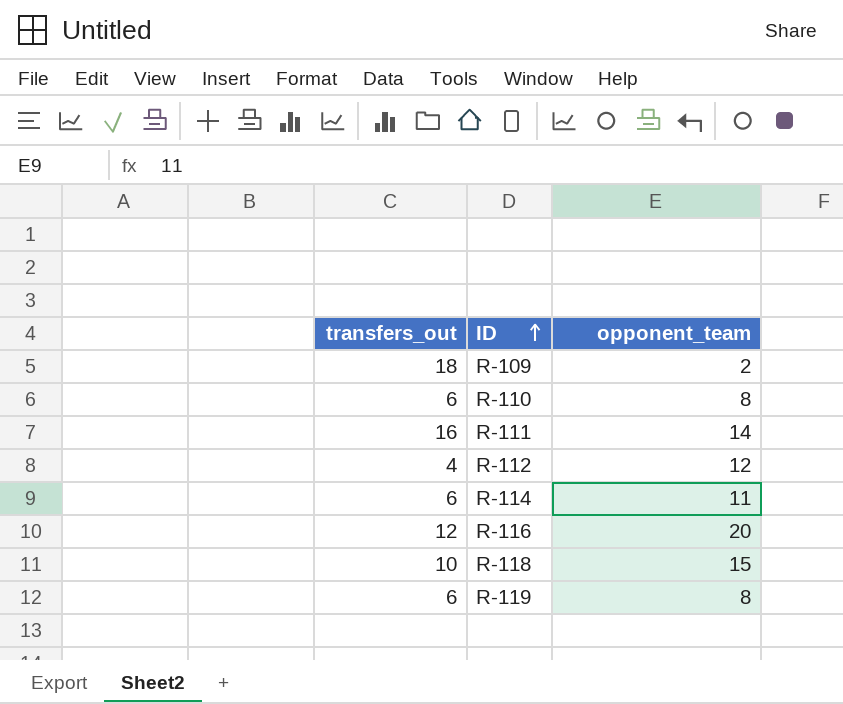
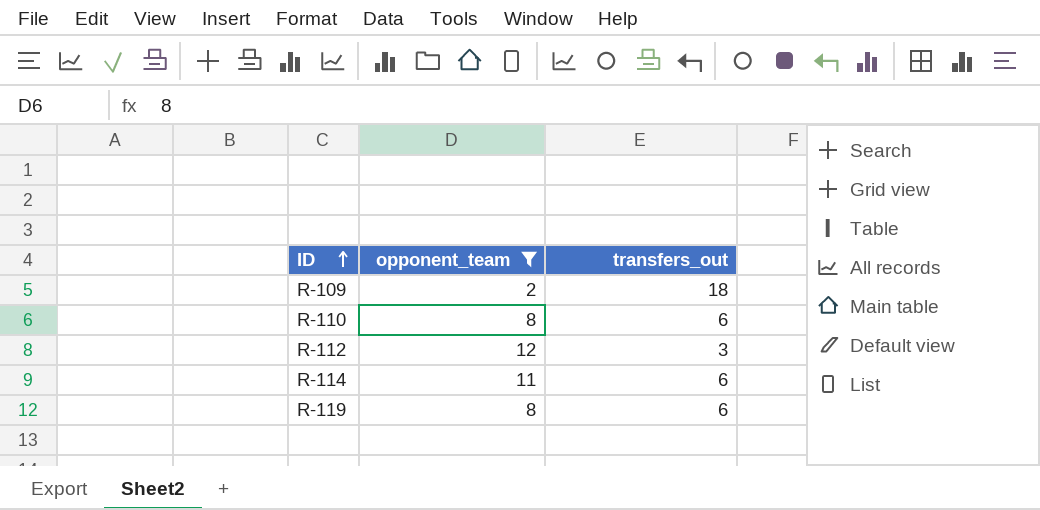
filter: none -> opponent_team <= 12
column transfers_out | position: 1 -> 3
R-112 | transfers_out: 4 -> 3

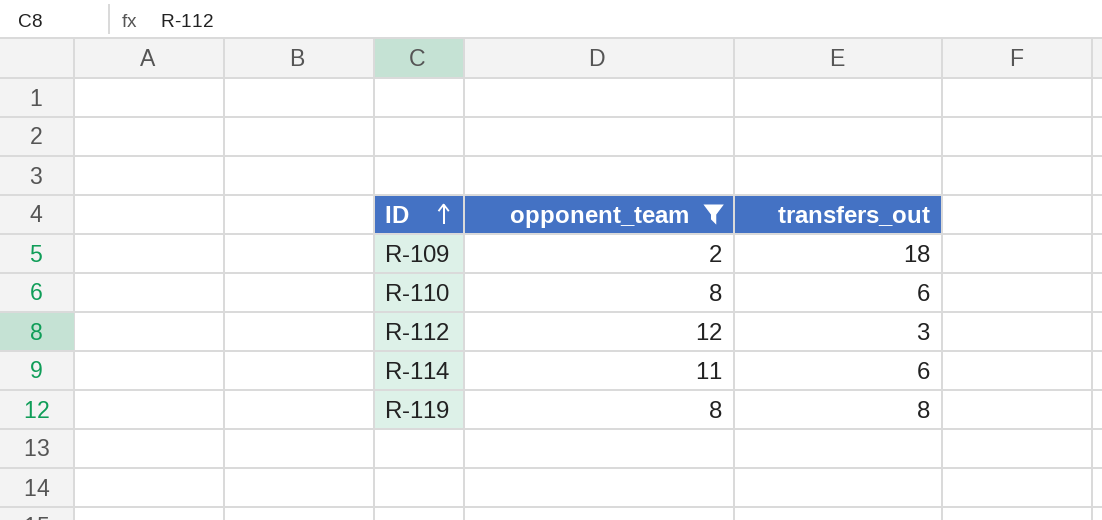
R-119 | transfers_out: 6 -> 8

